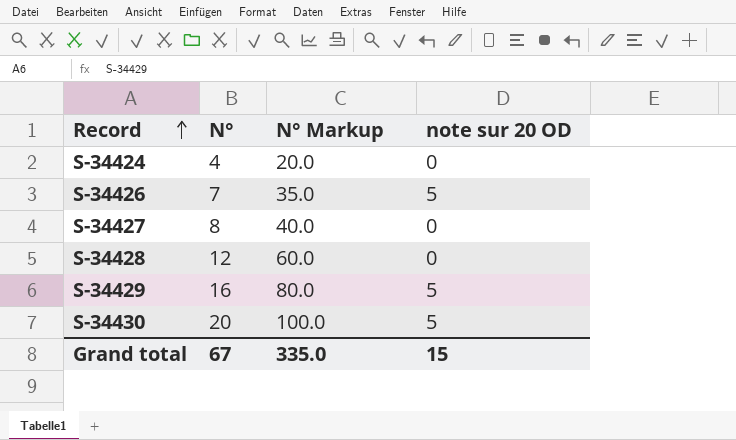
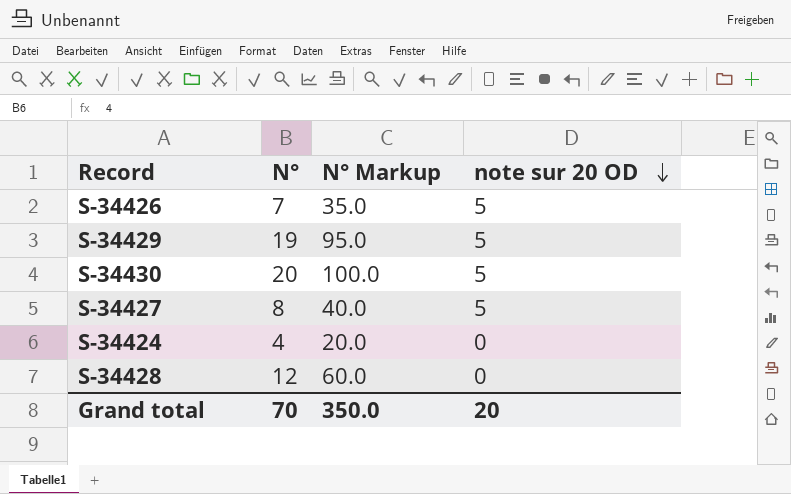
row order: Record ascending -> note sur 20 OD descending
S-34429 | N°: 16 -> 19
S-34429 | N° Markup: 80.0 -> 95.0
S-34427 | note sur 20 OD: 0 -> 5
Grand total | N°: 67 -> 70
Grand total | N° Markup: 335.0 -> 350.0
Grand total | note sur 20 OD: 15 -> 20

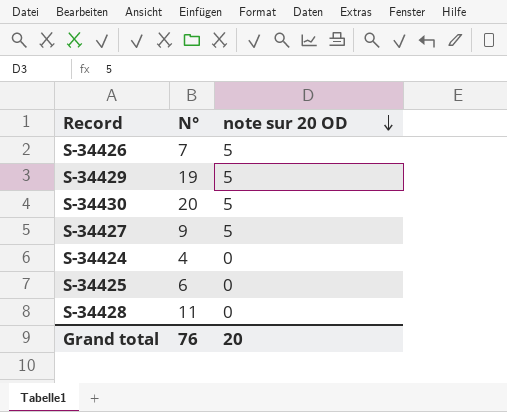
column N° Markup | formula: [N°] * 5 -> none
S-34427 | N°: 8 -> 9
row S-34425: none -> 6 | 0
S-34428 | N°: 12 -> 11
Grand total | N°: 70 -> 76

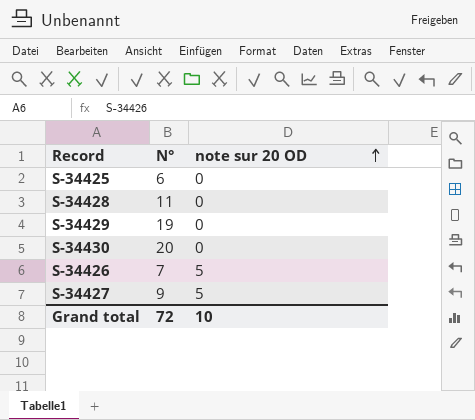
row order: note sur 20 OD descending -> note sur 20 OD ascending
row S-34424: 4 | 0 -> none
S-34429 | note sur 20 OD: 5 -> 0
S-34430 | note sur 20 OD: 5 -> 0
Grand total | N°: 76 -> 72
Grand total | note sur 20 OD: 20 -> 10

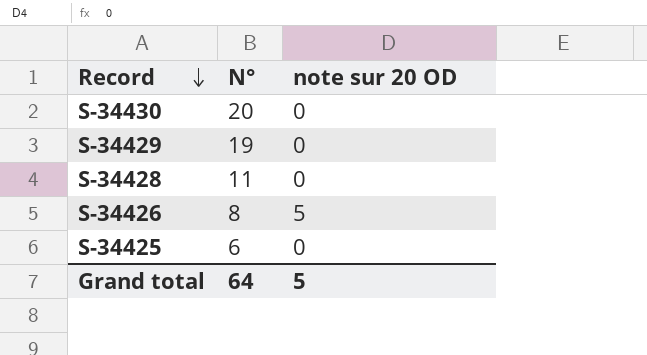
row order: note sur 20 OD ascending -> Record descending
row S-34427: 9 | 5 -> none
S-34426 | N°: 7 -> 8
Grand total | N°: 72 -> 64
Grand total | note sur 20 OD: 10 -> 5

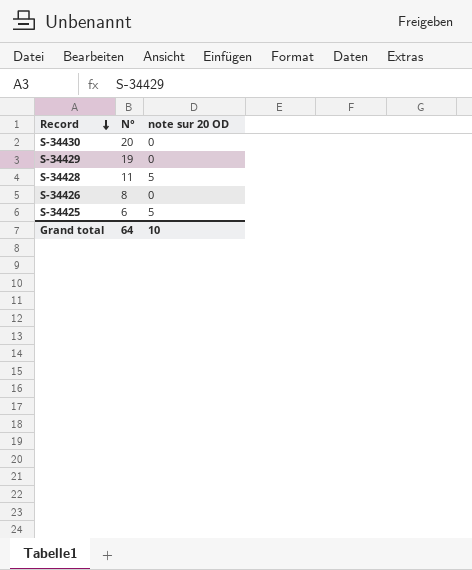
S-34428 | note sur 20 OD: 0 -> 5
S-34426 | note sur 20 OD: 5 -> 0
S-34425 | note sur 20 OD: 0 -> 5
Grand total | note sur 20 OD: 5 -> 10

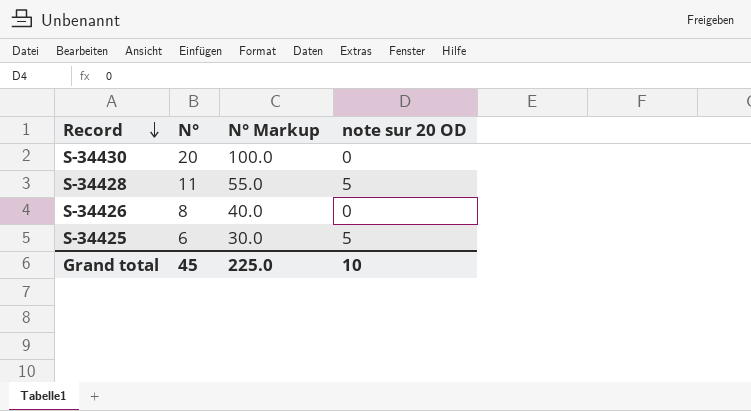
column N° Markup | formula: none -> [N°] * 5
row S-34429: 19 | 0 -> none
Grand total | N°: 64 -> 45

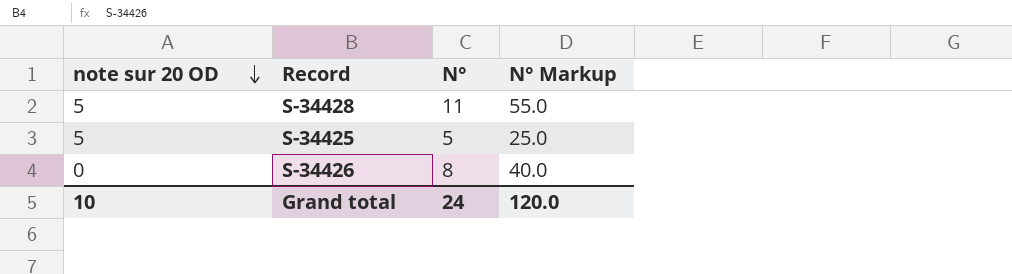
row order: Record descending -> note sur 20 OD descending
column note sur 20 OD | position: 4 -> 1
row S-34430: 20 | 100.0 | 0 -> none
S-34425 | N°: 6 -> 5
S-34425 | N° Markup: 30.0 -> 25.0
Grand total | N°: 45 -> 24
Grand total | N° Markup: 225.0 -> 120.0

